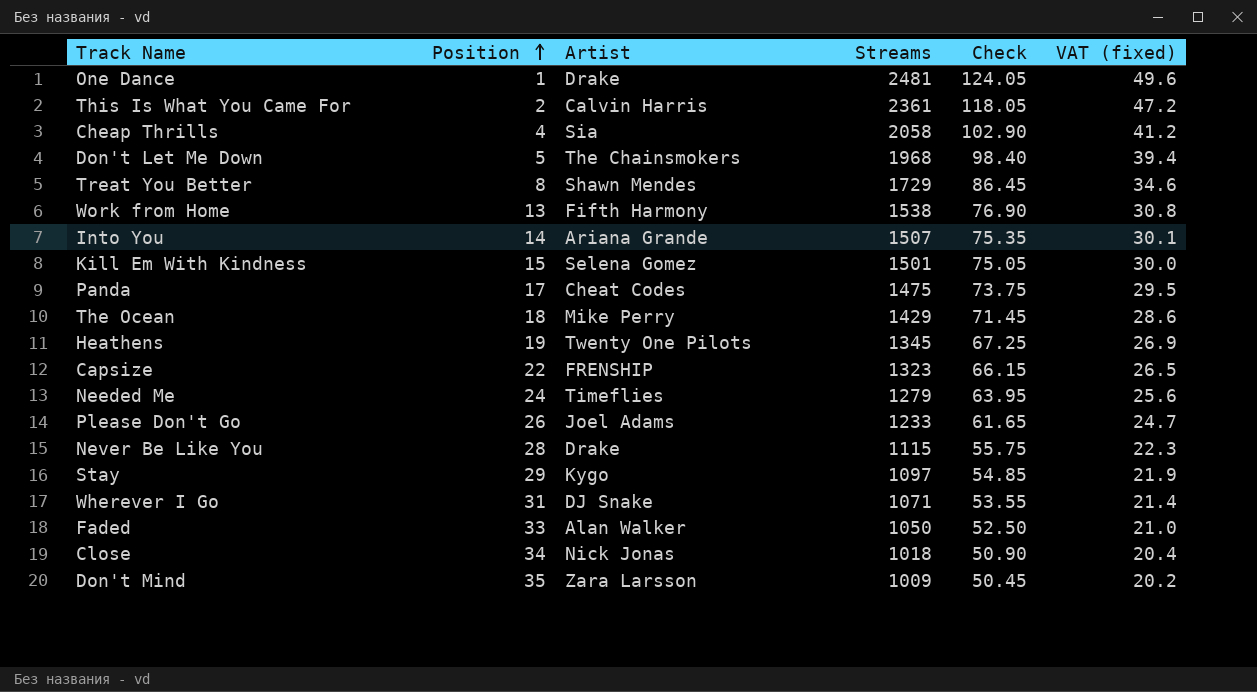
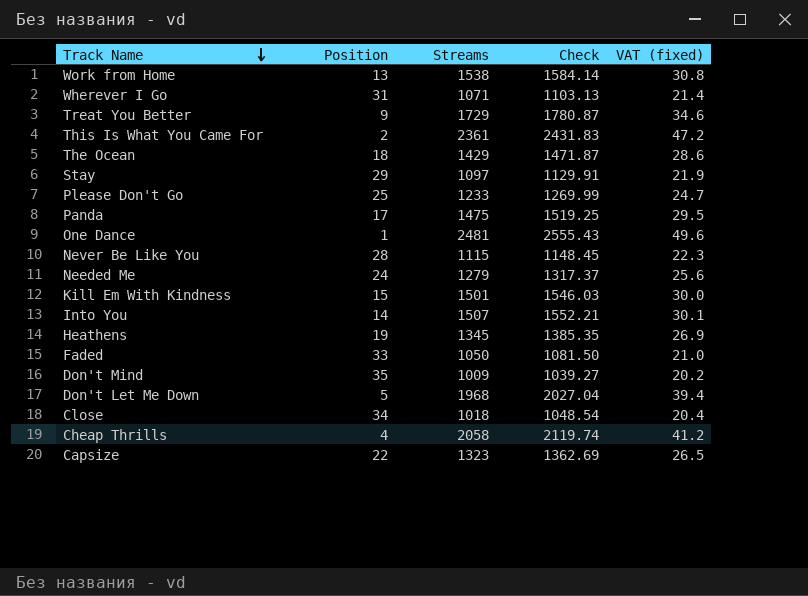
row order: Position ascending -> Track Name descending
column Artist | position: 3 -> none
column Check | formula: [Streams] * 0.05 -> [Streams] * 1.03
Treat You Better | Position: 8 -> 9
Please Don't Go | Position: 26 -> 25

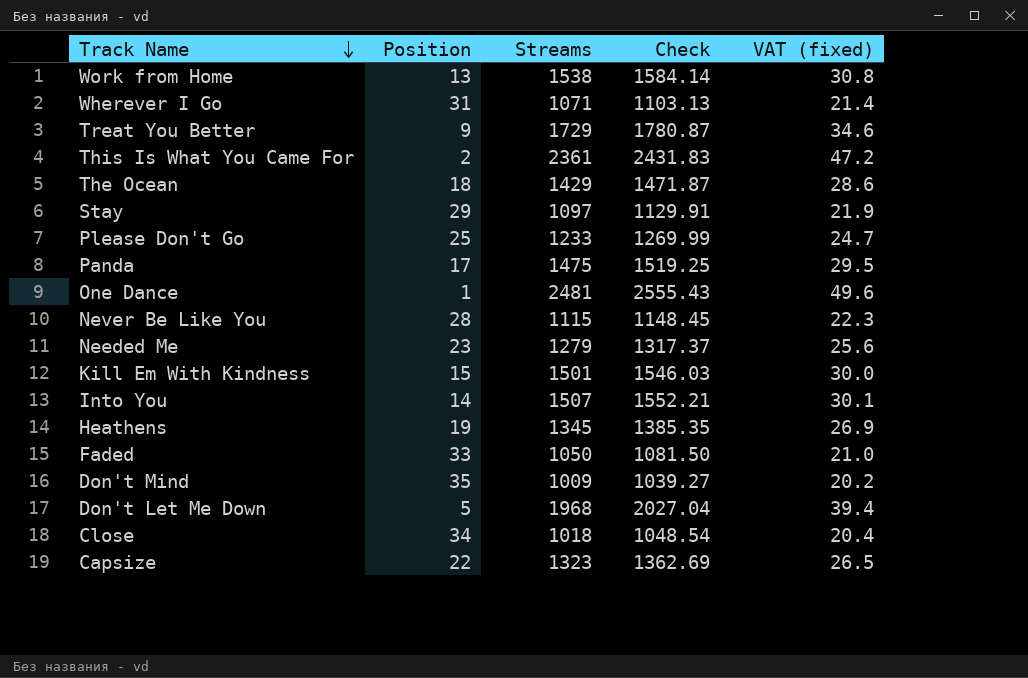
row Cheap Thrills: 4 | 2058 | 2119.74 | 41.2 -> none
Needed Me | Position: 24 -> 23

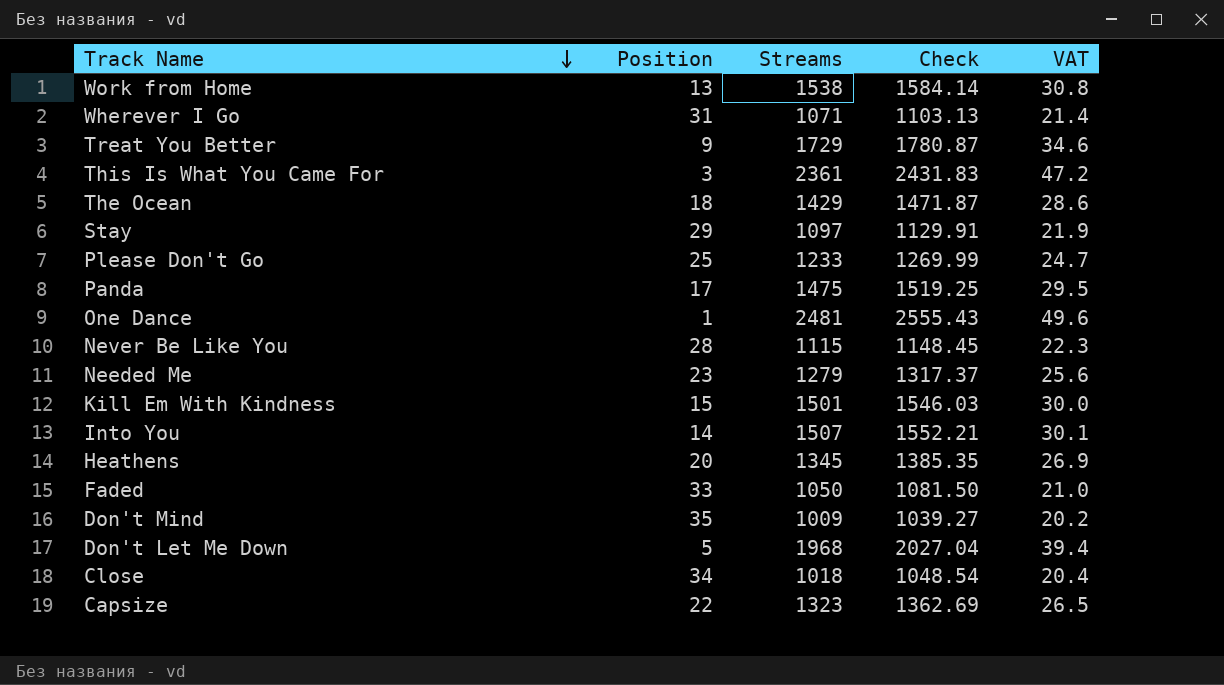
column name: VAT (fixed) -> VAT
This Is What You Came For | Position: 2 -> 3
Heathens | Position: 19 -> 20

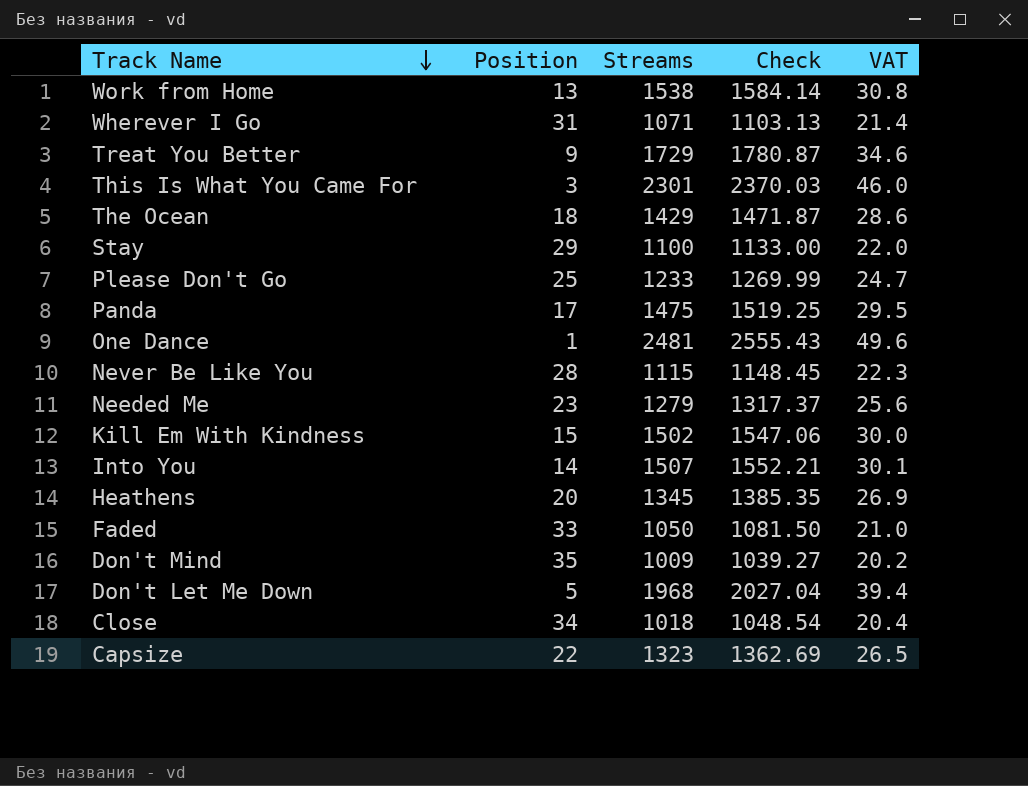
This Is What You Came For | Streams: 2361 -> 2301
This Is What You Came For | Check: 2431.83 -> 2370.03
This Is What You Came For | VAT: 47.2 -> 46.0
Stay | Streams: 1097 -> 1100
Stay | Check: 1129.91 -> 1133.00
Stay | VAT: 21.9 -> 22.0
Kill Em With Kindness | Streams: 1501 -> 1502
Kill Em With Kindness | Check: 1546.03 -> 1547.06

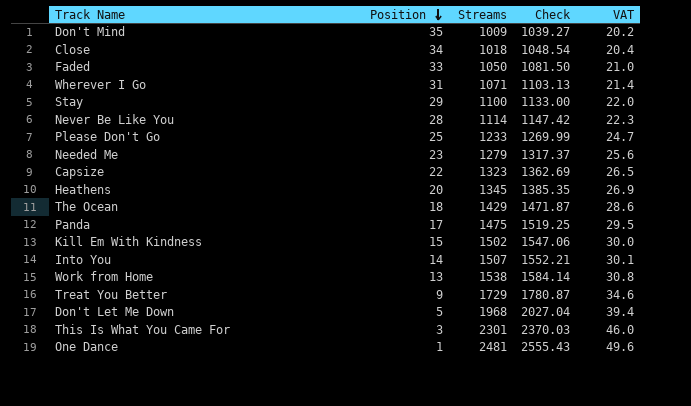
row order: Track Name descending -> Position descending
Never Be Like You | Streams: 1115 -> 1114
Never Be Like You | Check: 1148.45 -> 1147.42

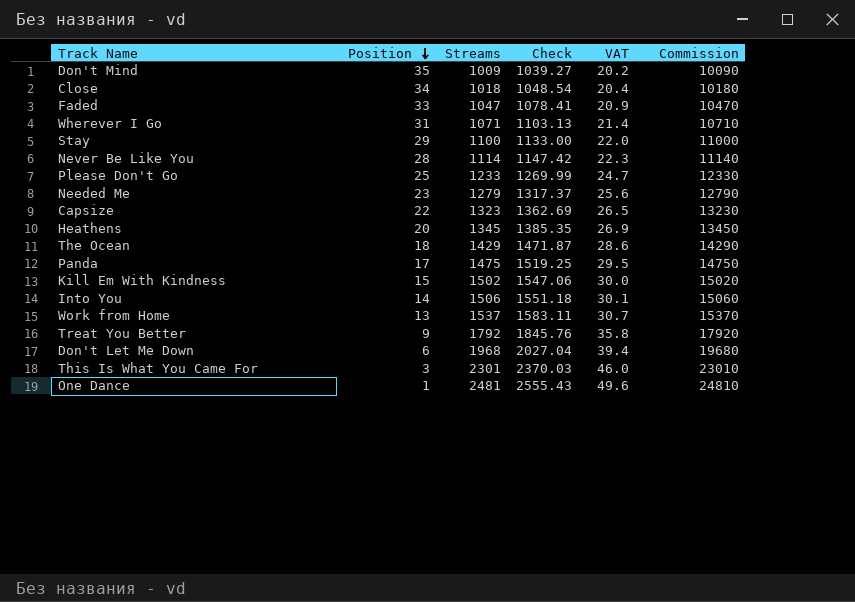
column Commission | formula: none -> [Streams] * 10
Faded | Streams: 1050 -> 1047
Faded | Check: 1081.50 -> 1078.41
Faded | VAT: 21.0 -> 20.9
Into You | Streams: 1507 -> 1506
Into You | Check: 1552.21 -> 1551.18
Work from Home | Streams: 1538 -> 1537
Work from Home | Check: 1584.14 -> 1583.11
Work from Home | VAT: 30.8 -> 30.7
Treat You Better | Streams: 1729 -> 1792
Treat You Better | Check: 1780.87 -> 1845.76
Treat You Better | VAT: 34.6 -> 35.8
Don't Let Me Down | Position: 5 -> 6

